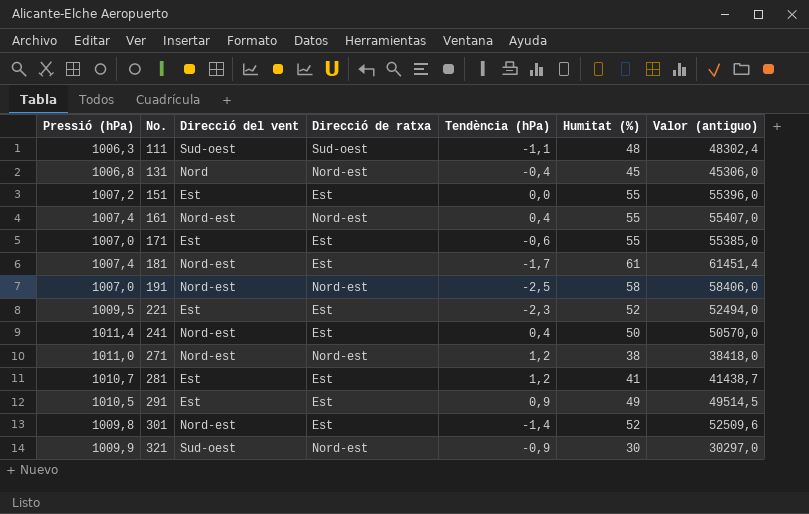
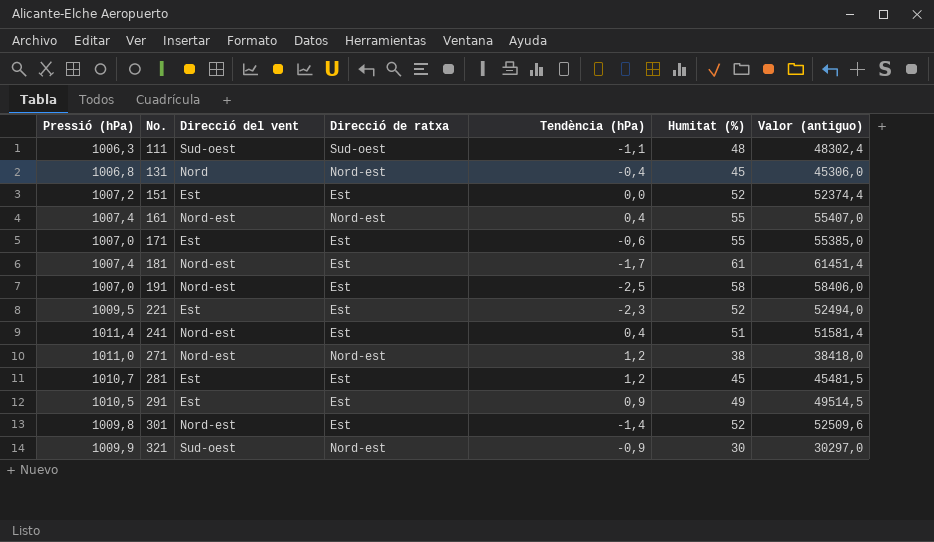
151 | Humitat (%): 55 -> 52
151 | Valor (antiguo): 55396,0 -> 52374,4
191 | Direcció de ratxa: Nord-est -> Est
241 | Humitat (%): 50 -> 51
241 | Valor (antiguo): 50570,0 -> 51581,4
281 | Humitat (%): 41 -> 45
281 | Valor (antiguo): 41438,7 -> 45481,5

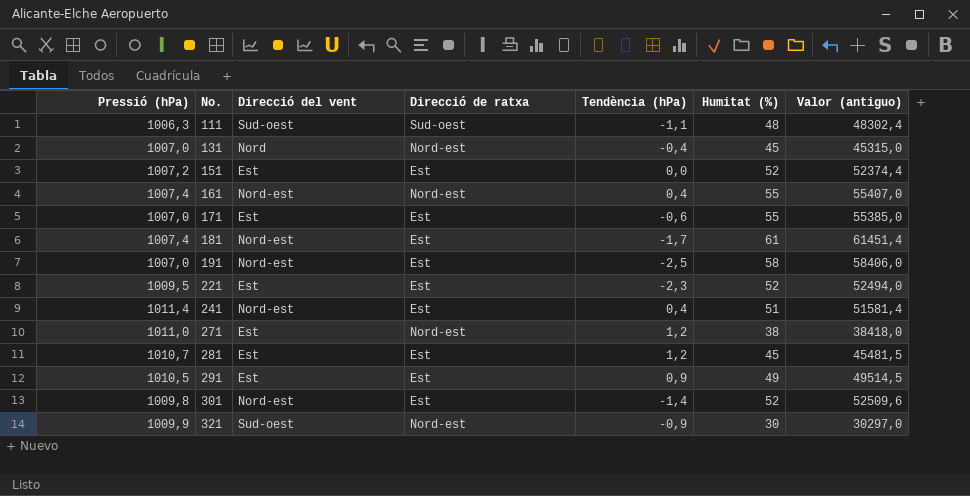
131 | Pressió (hPa): 1006,8 -> 1007,0
131 | Valor (antiguo): 45306,0 -> 45315,0
271 | Direcció del vent: Nord-est -> Est

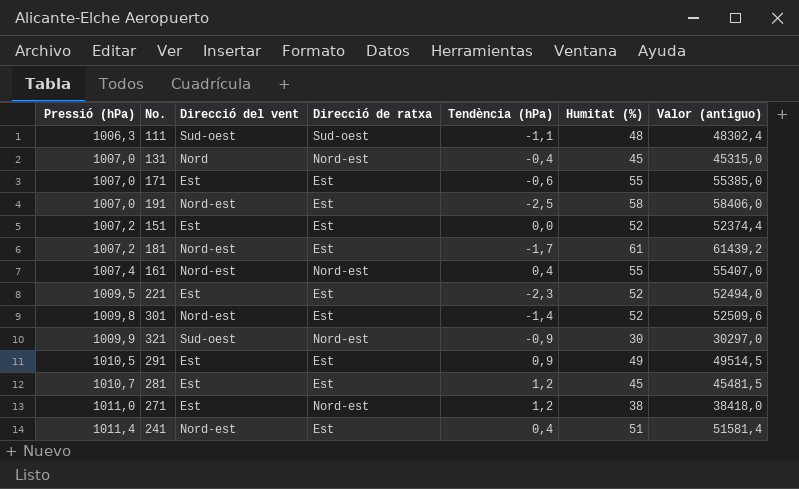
row order: No. ascending -> Pressió (hPa) ascending
181 | Pressió (hPa): 1007,4 -> 1007,2
181 | Valor (antiguo): 61451,4 -> 61439,2

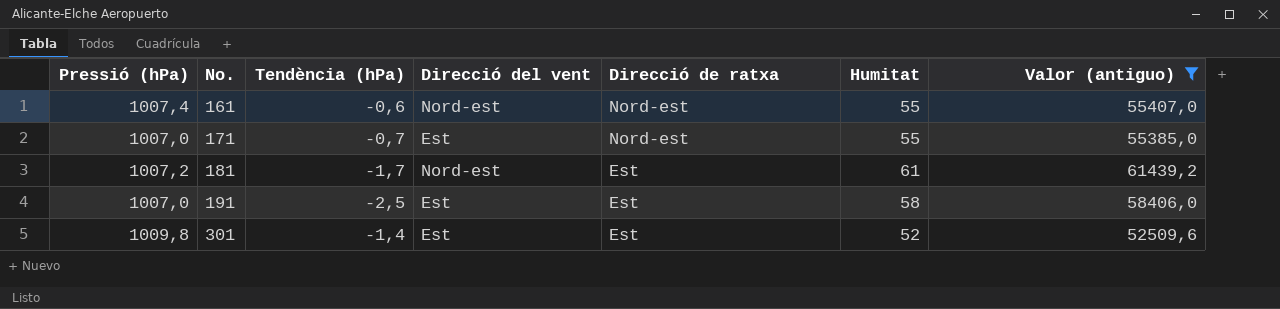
filter: none -> Valor (antiguo) >= 52509,6
row order: Pressió (hPa) ascending -> No. ascending
column Tendència (hPa) | position: 5 -> 3
column name: Humitat (%) -> Humitat
161 | Tendència (hPa): 0,4 -> -0,6
171 | Tendència (hPa): -0,6 -> -0,7
171 | Direcció de ratxa: Est -> Nord-est
191 | Direcció del vent: Nord-est -> Est
301 | Direcció del vent: Nord-est -> Est

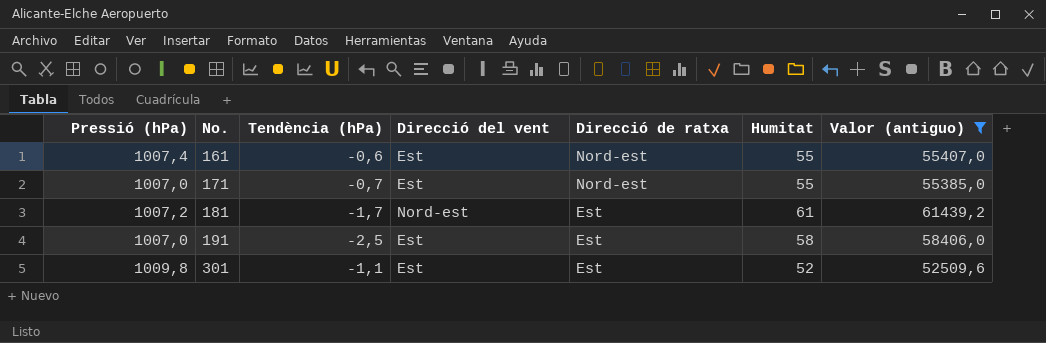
161 | Direcció del vent: Nord-est -> Est
301 | Tendència (hPa): -1,4 -> -1,1

